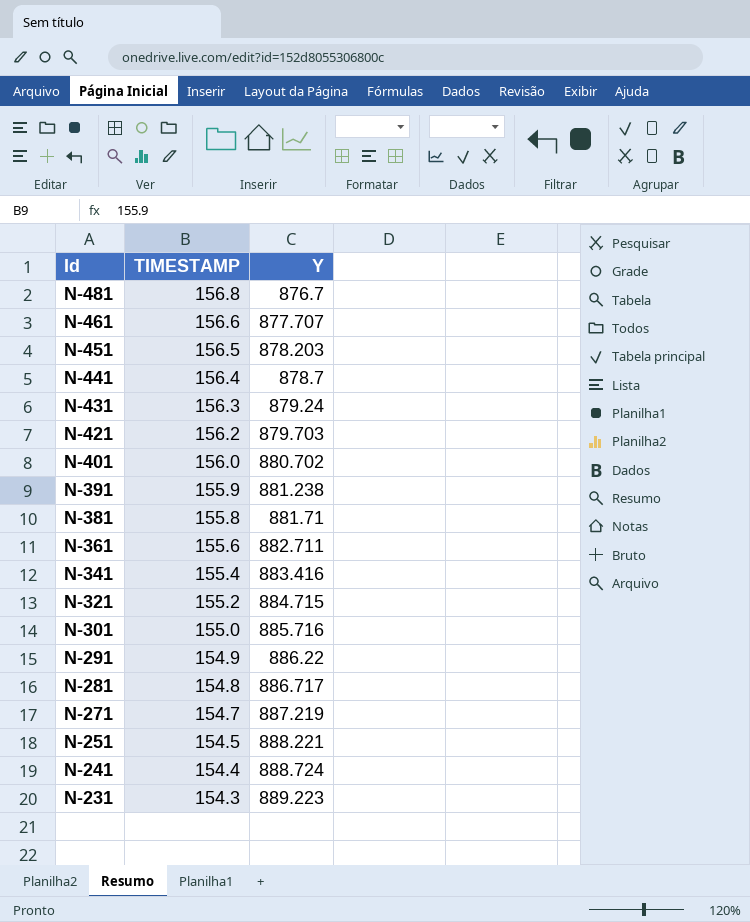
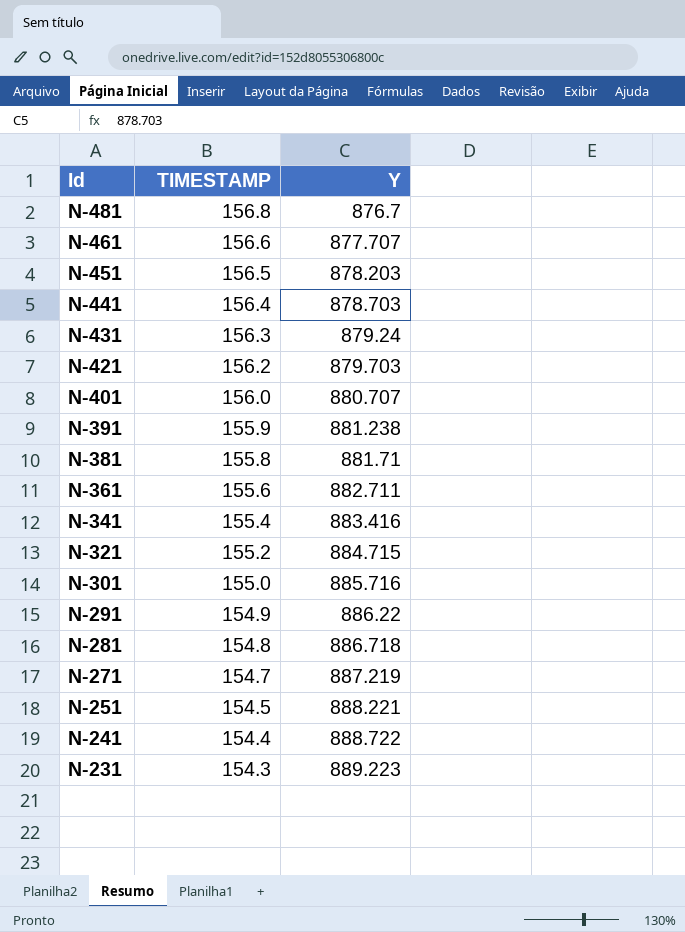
N-441 | Y: 878.7 -> 878.703
N-401 | Y: 880.702 -> 880.707
N-281 | Y: 886.717 -> 886.718
N-241 | Y: 888.724 -> 888.722

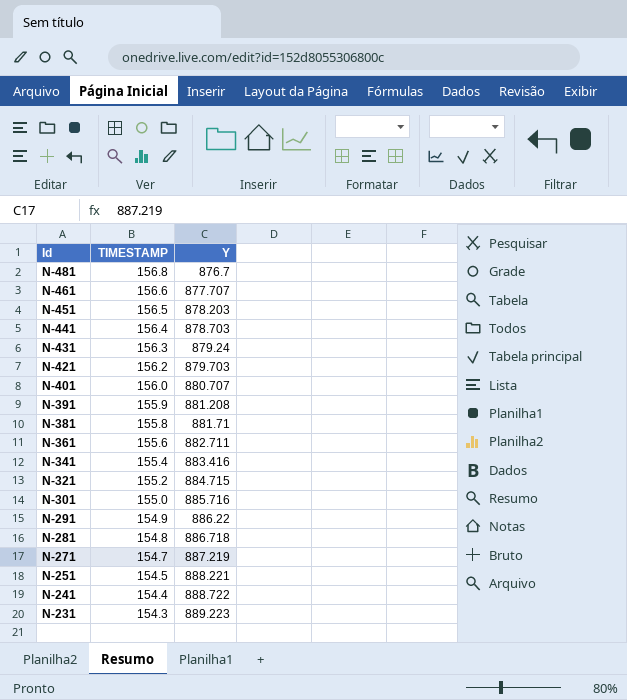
N-391 | Y: 881.238 -> 881.208

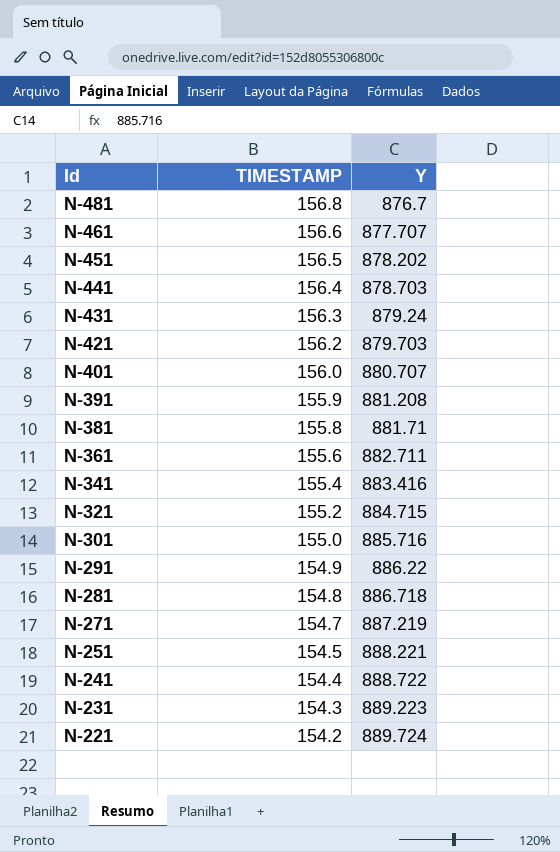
N-451 | Y: 878.203 -> 878.202
row N-221: none -> 154.2 | 889.724

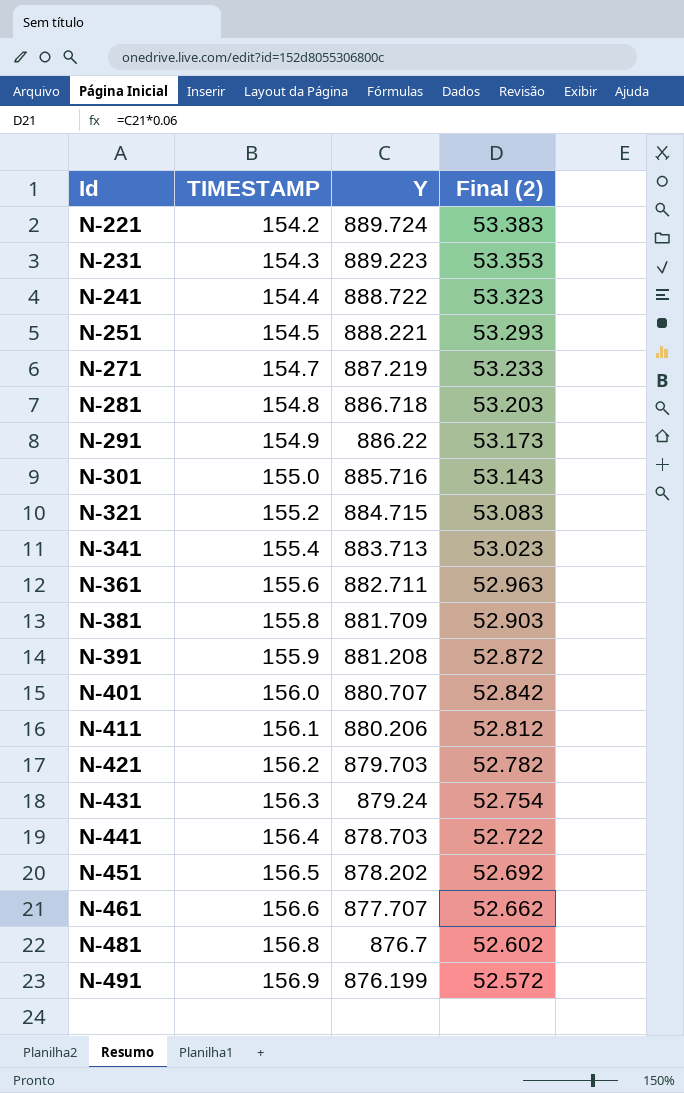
row order: Id descending -> Id ascending
column Final (2) | formula: none -> [Y] * 0.06
N-341 | Y: 883.416 -> 883.713
N-381 | Y: 881.71 -> 881.709
row N-411: none -> 156.1 | 880.206 | 52.812
row N-491: none -> 156.9 | 876.199 | 52.572

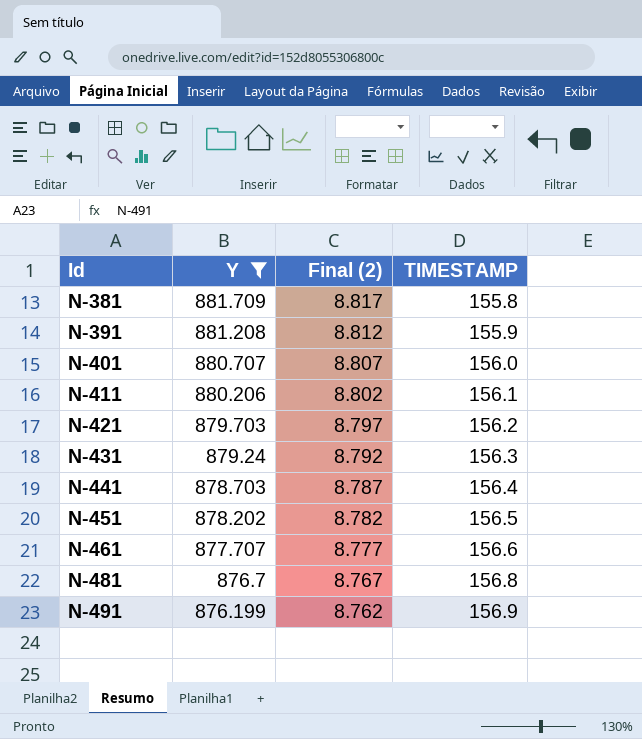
filter: none -> Y <= 881.709
column Final (2) | formula: [Y] * 0.06 -> [Y] * 0.01
column TIMESTAMP | position: 2 -> 4

